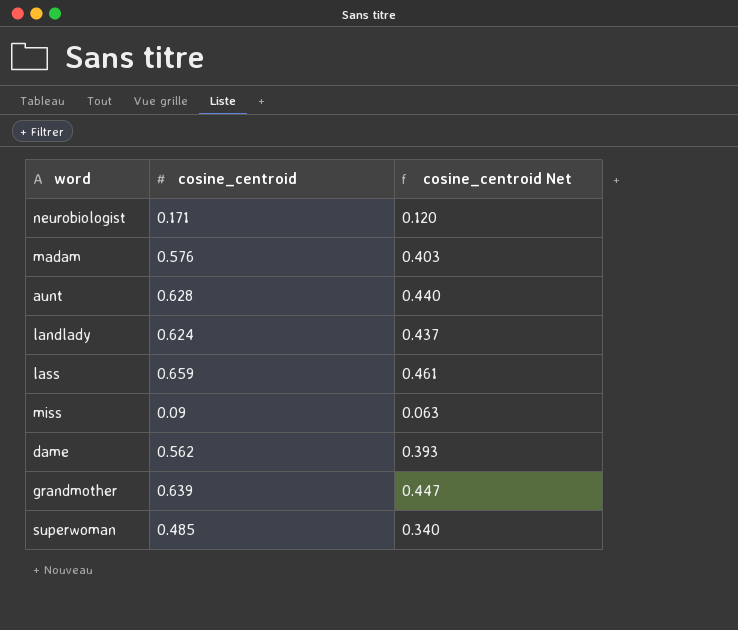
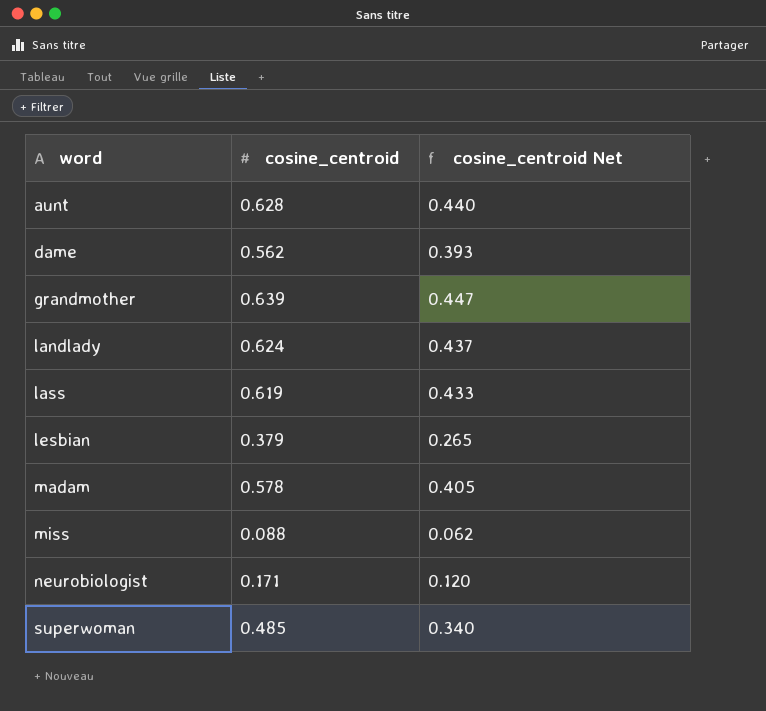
row order: none -> word ascending
lass | cosine_centroid: 0.659 -> 0.619
lass | cosine_centroid Net: 0.461 -> 0.433
row lesbian: none -> 0.379 | 0.265
madam | cosine_centroid: 0.576 -> 0.578
madam | cosine_centroid Net: 0.403 -> 0.405
miss | cosine_centroid: 0.09 -> 0.088
miss | cosine_centroid Net: 0.063 -> 0.062

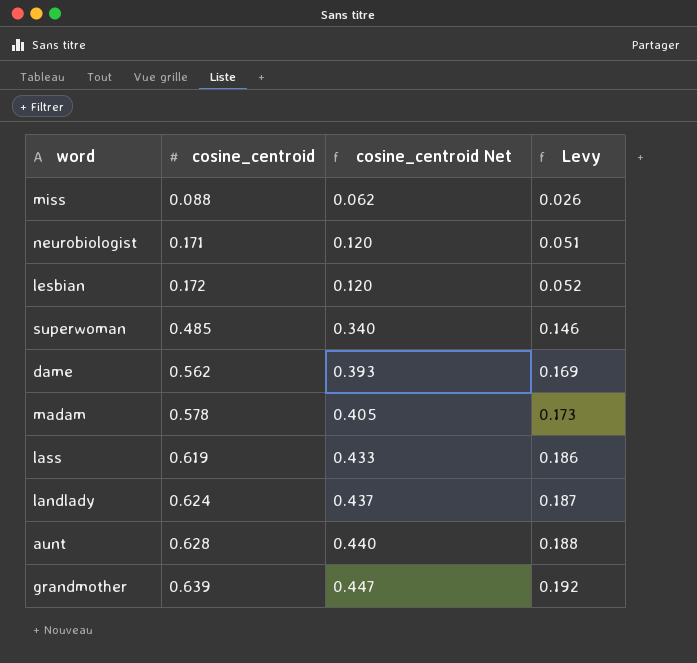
row order: word ascending -> cosine_centroid ascending
column Levy | formula: none -> [cosine_centroid] * 0.3
lesbian | cosine_centroid: 0.379 -> 0.172
lesbian | cosine_centroid Net: 0.265 -> 0.120

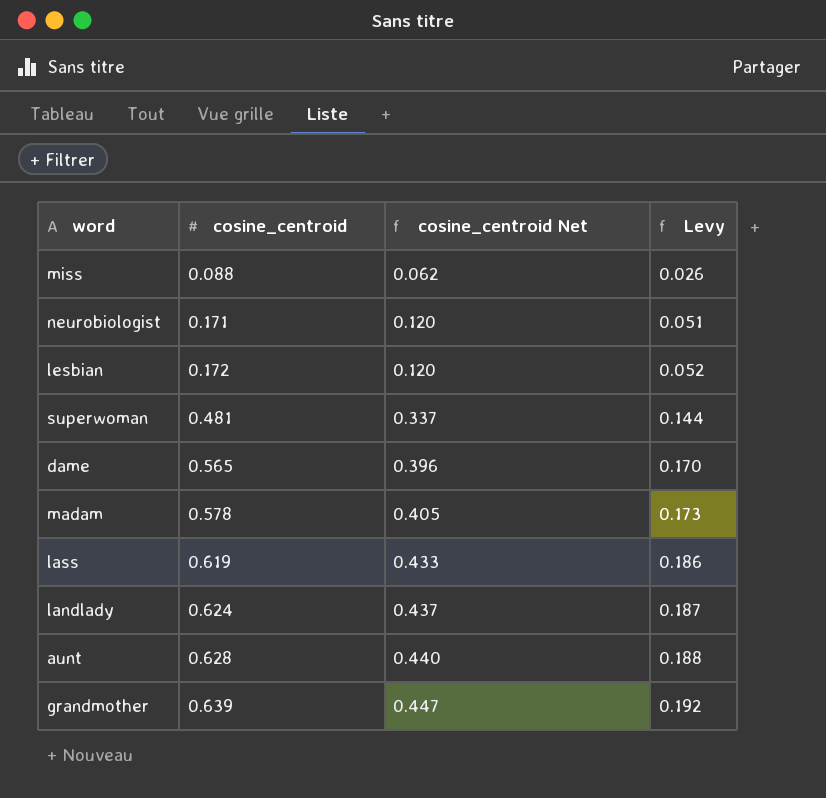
superwoman | cosine_centroid: 0.485 -> 0.481
superwoman | cosine_centroid Net: 0.340 -> 0.337
superwoman | Levy: 0.146 -> 0.144
dame | cosine_centroid: 0.562 -> 0.565
dame | cosine_centroid Net: 0.393 -> 0.396
dame | Levy: 0.169 -> 0.170

